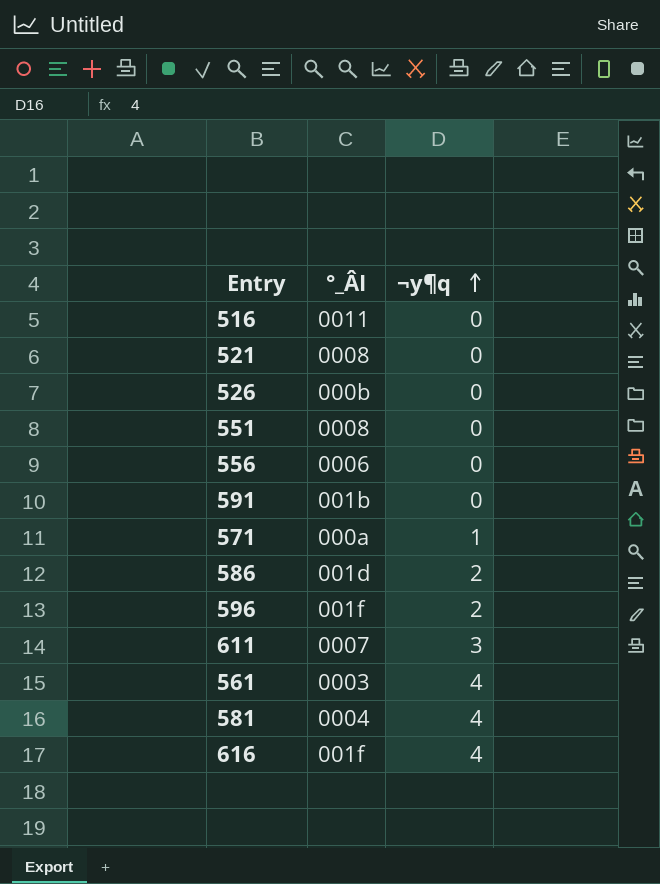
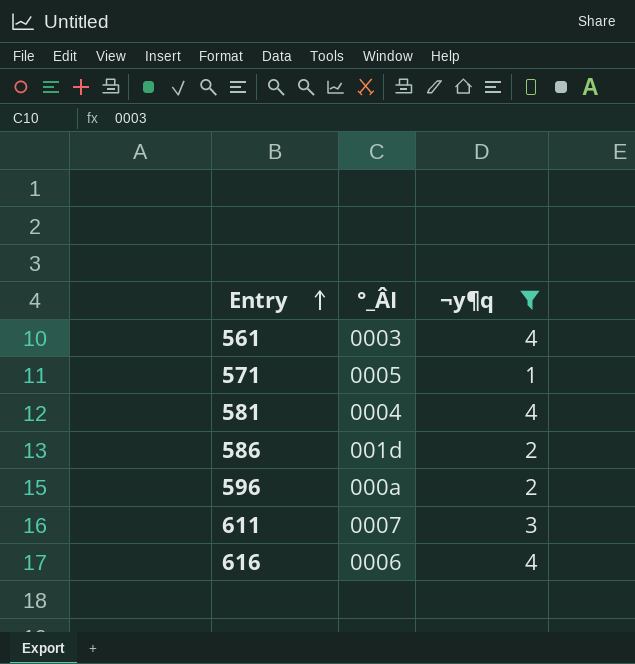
filter: none -> ¬y¶q != 0
row order: ¬y¶q ascending -> Entry ascending
571 | °_ÂI: 000a -> 0005
596 | °_ÂI: 001f -> 000a
616 | °_ÂI: 001f -> 0006

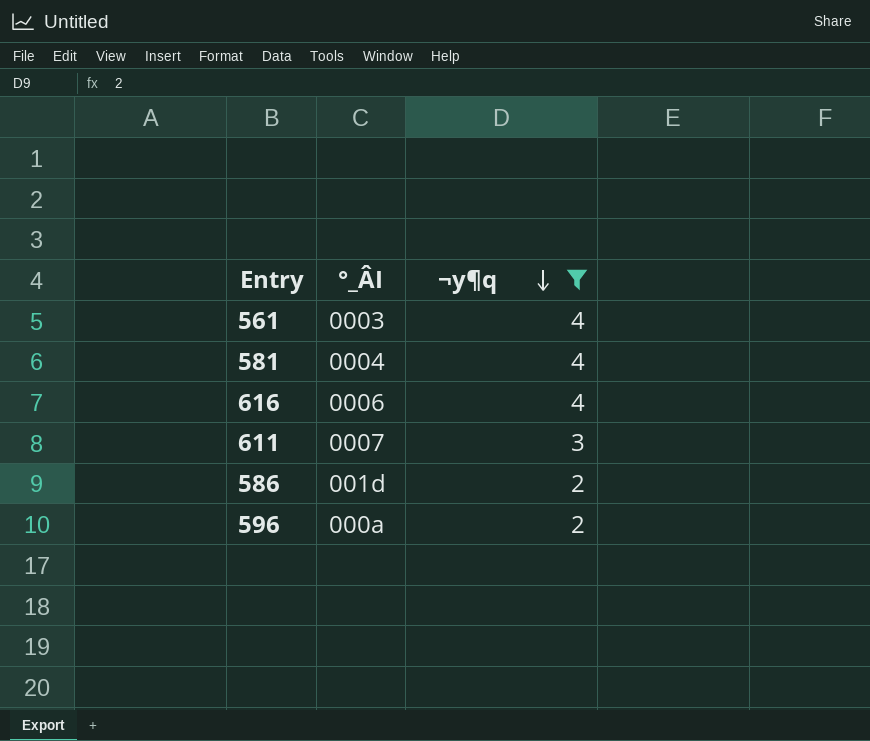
row order: Entry ascending -> ¬y¶q descending
row 571: 0005 | 1 -> none

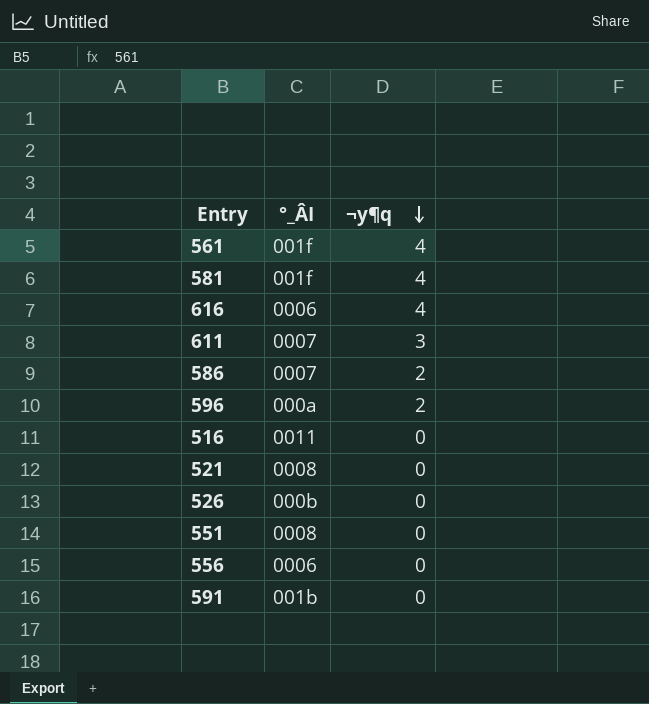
filter: ¬y¶q != 0 -> none
561 | °_ÂI: 0003 -> 001f
581 | °_ÂI: 0004 -> 001f
586 | °_ÂI: 001d -> 0007

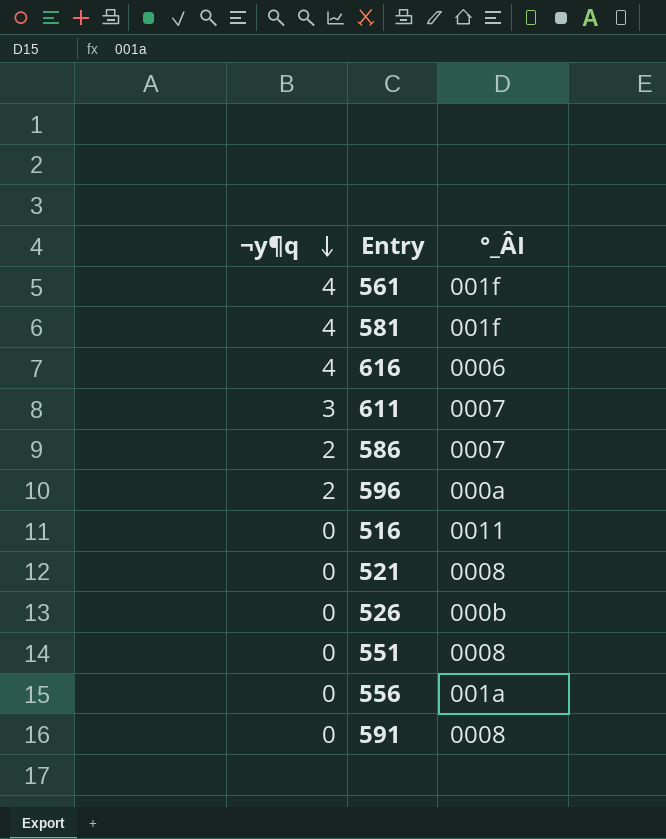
column ¬y¶q | position: 3 -> 1
556 | °_ÂI: 0006 -> 001a
591 | °_ÂI: 001b -> 0008

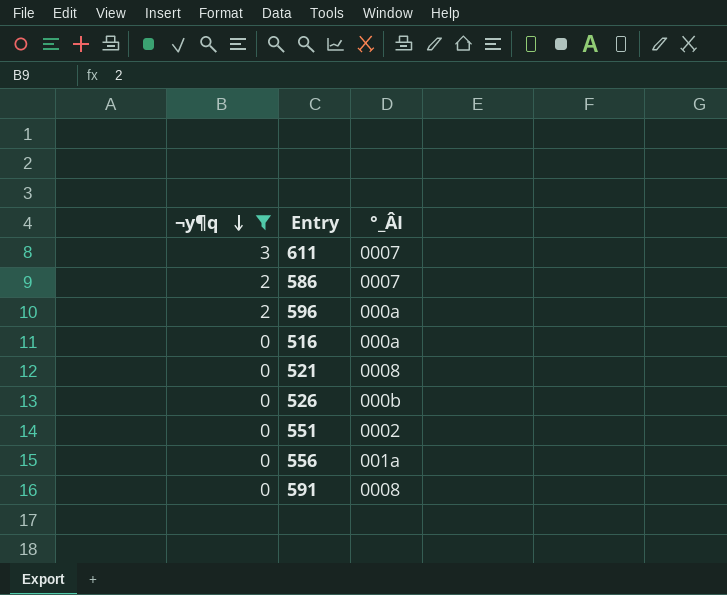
filter: none -> ¬y¶q != 4
516 | °_ÂI: 0011 -> 000a
551 | °_ÂI: 0008 -> 0002

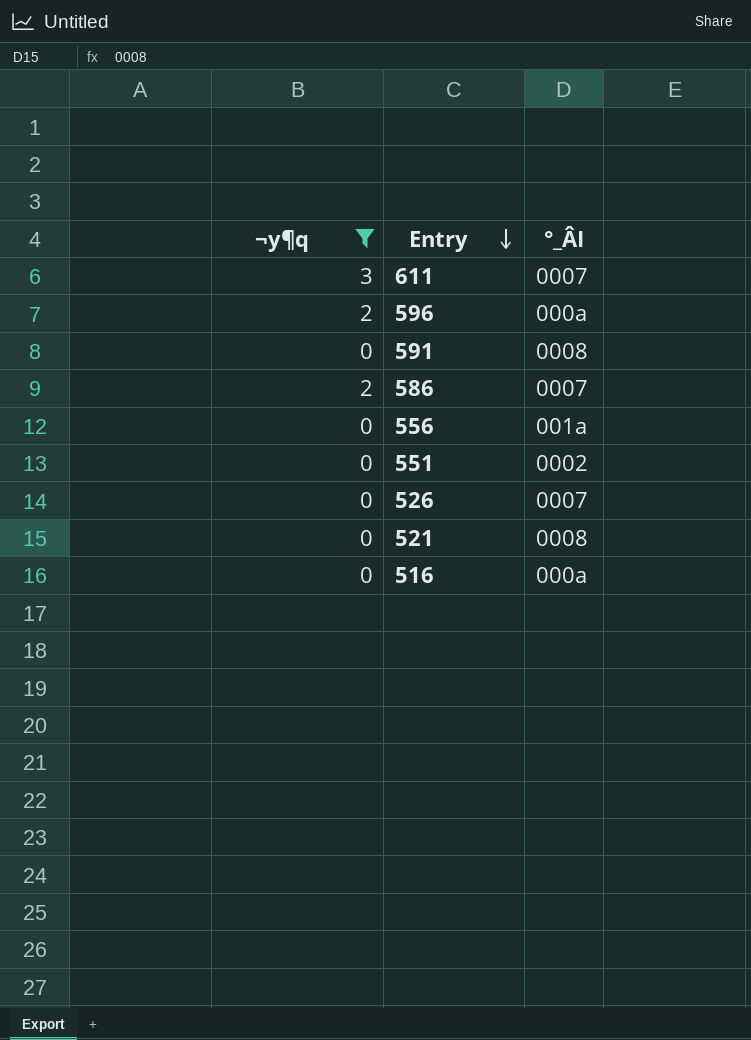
row order: ¬y¶q descending -> Entry descending
526 | °_ÂI: 000b -> 0007

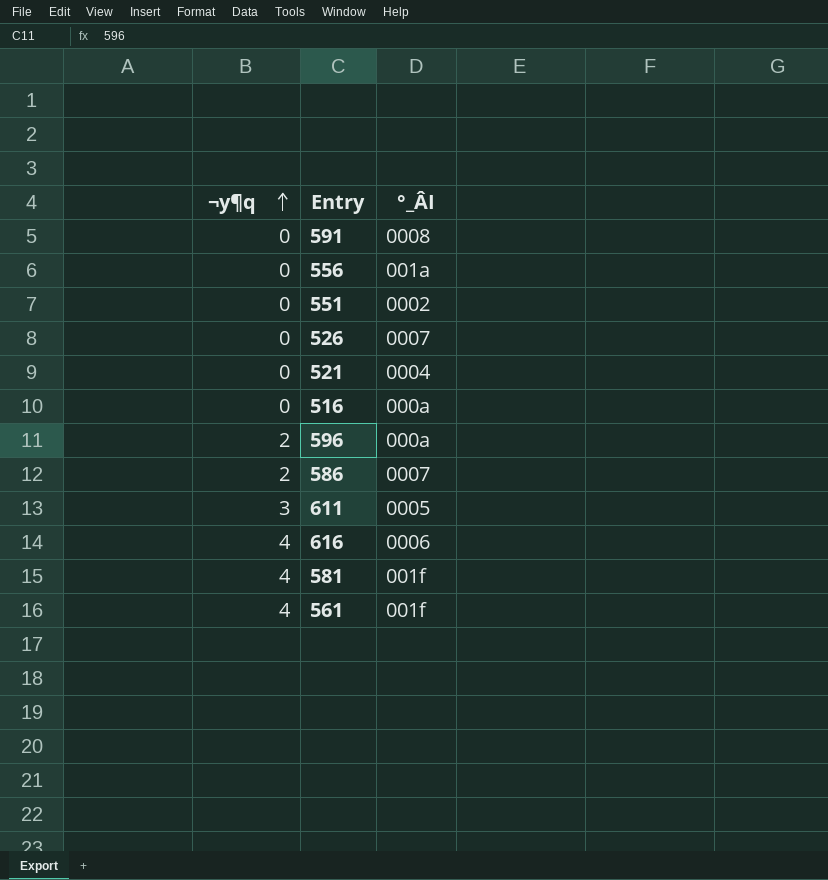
filter: ¬y¶q != 4 -> none
row order: Entry descending -> ¬y¶q ascending
521 | °_ÂI: 0008 -> 0004
611 | °_ÂI: 0007 -> 0005

